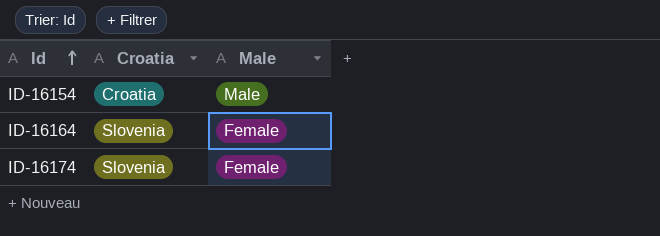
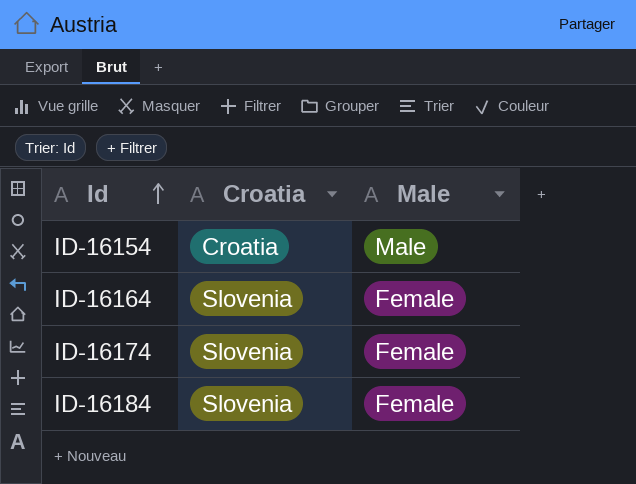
row ID-16184: none -> Slovenia | Female

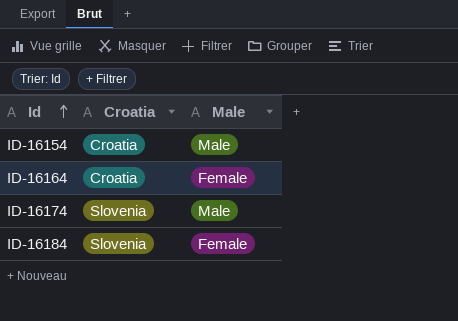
ID-16164 | Croatia: Slovenia -> Croatia
ID-16174 | Male: Female -> Male

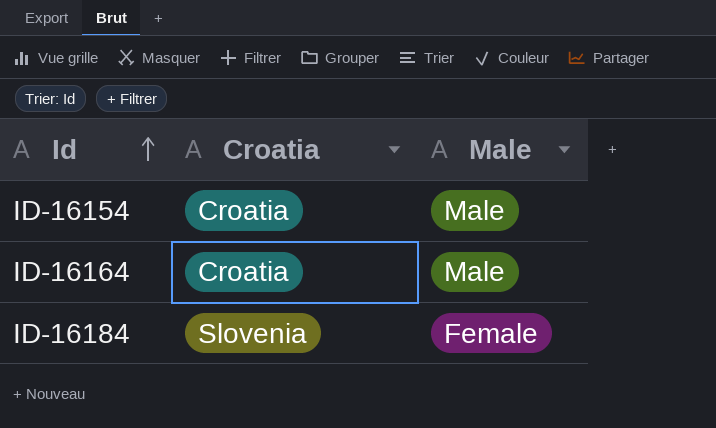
row ID-16174: Slovenia | Male -> none
ID-16164 | Male: Female -> Male

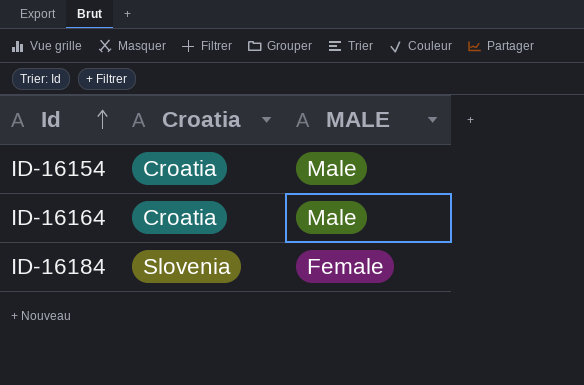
column name: Male -> MALE

